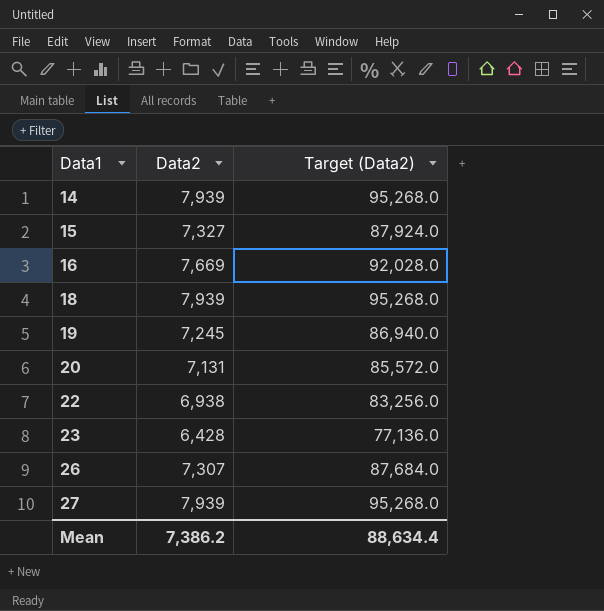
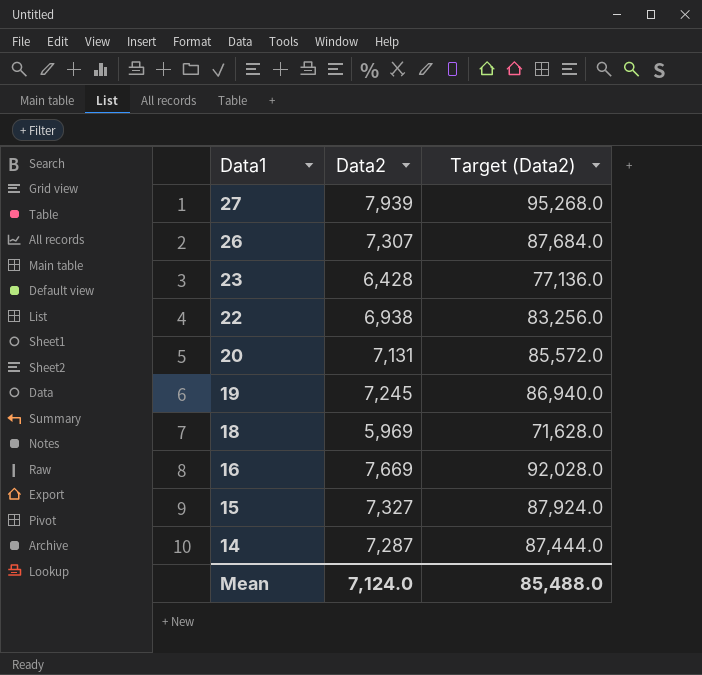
row order: Data1 ascending -> Data1 descending
18 | Data2: 7,939 -> 5,969
18 | Target (Data2): 95,268.0 -> 71,628.0
14 | Data2: 7,939 -> 7,287
14 | Target (Data2): 95,268.0 -> 87,444.0
Mean | Data2: 7,386.2 -> 7,124.0
Mean | Target (Data2): 88,634.4 -> 85,488.0

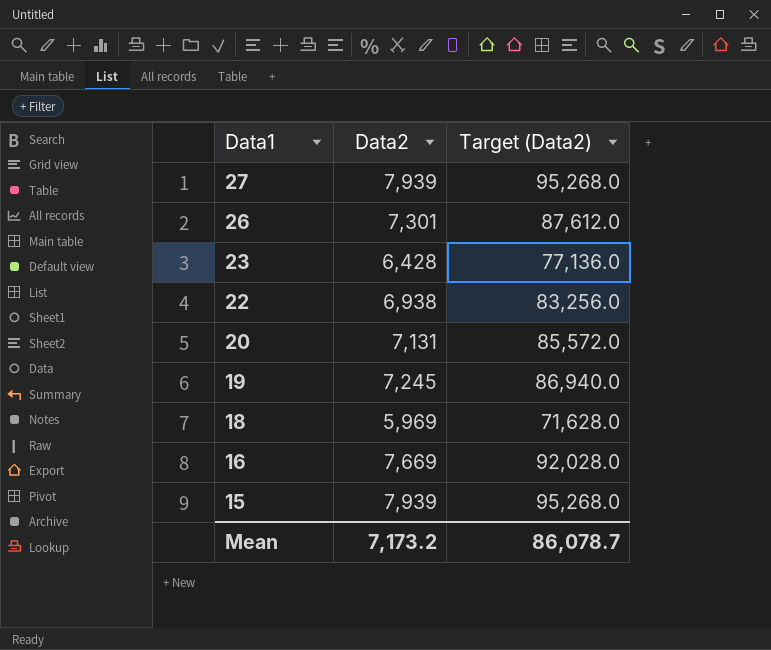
row 14: 7,287 | 87,444.0 -> none
26 | Data2: 7,307 -> 7,301
26 | Target (Data2): 87,684.0 -> 87,612.0
15 | Data2: 7,327 -> 7,939
15 | Target (Data2): 87,924.0 -> 95,268.0
Mean | Data2: 7,124.0 -> 7,173.2
Mean | Target (Data2): 85,488.0 -> 86,078.7

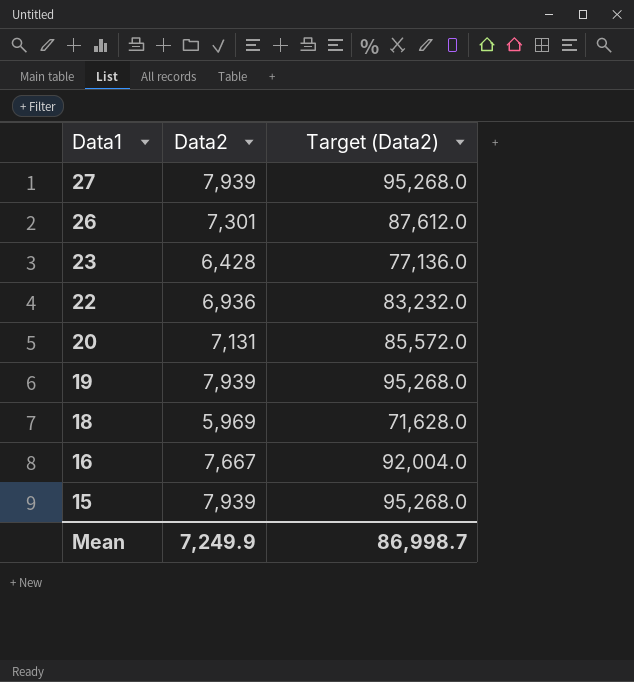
22 | Data2: 6,938 -> 6,936
22 | Target (Data2): 83,256.0 -> 83,232.0
19 | Data2: 7,245 -> 7,939
19 | Target (Data2): 86,940.0 -> 95,268.0
16 | Data2: 7,669 -> 7,667
16 | Target (Data2): 92,028.0 -> 92,004.0
Mean | Data2: 7,173.2 -> 7,249.9
Mean | Target (Data2): 86,078.7 -> 86,998.7

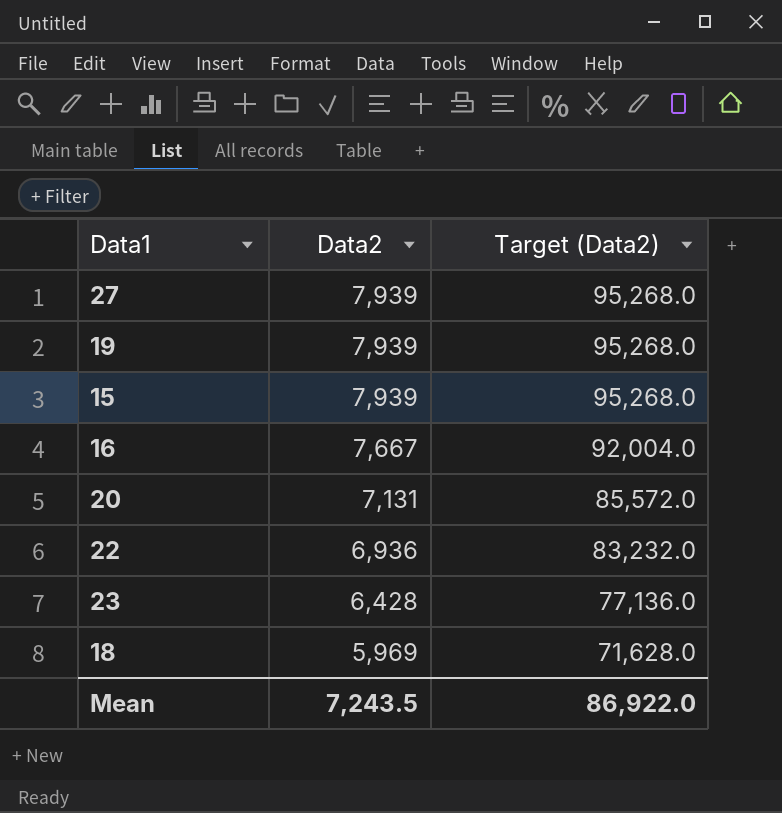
row order: Data1 descending -> Data2 descending
row 26: 7,301 | 87,612.0 -> none
Mean | Data2: 7,249.9 -> 7,243.5
Mean | Target (Data2): 86,998.7 -> 86,922.0

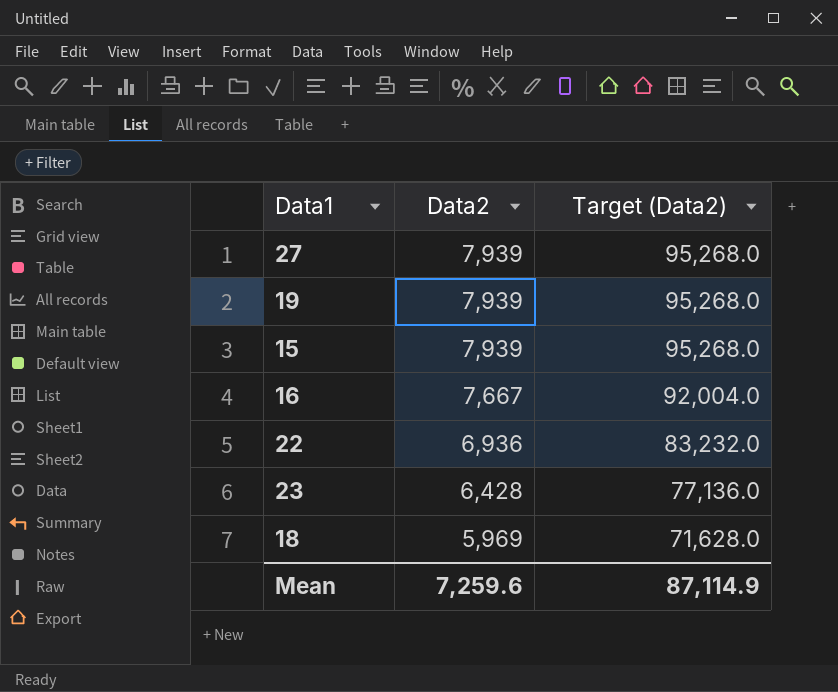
row 20: 7,131 | 85,572.0 -> none
Mean | Data2: 7,243.5 -> 7,259.6
Mean | Target (Data2): 86,922.0 -> 87,114.9

